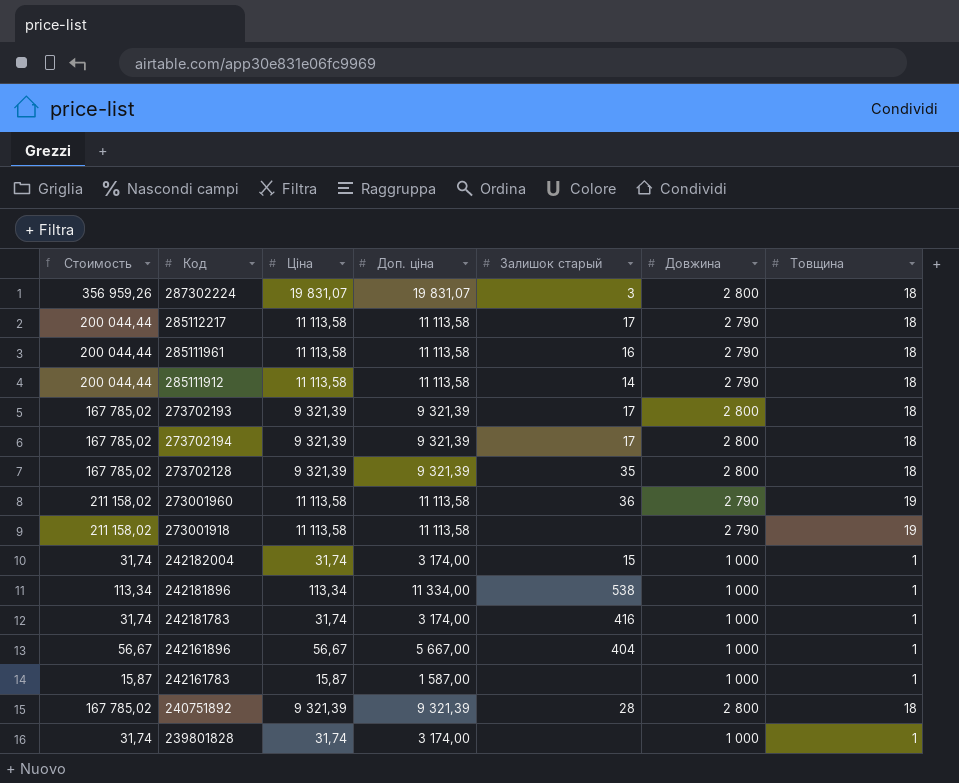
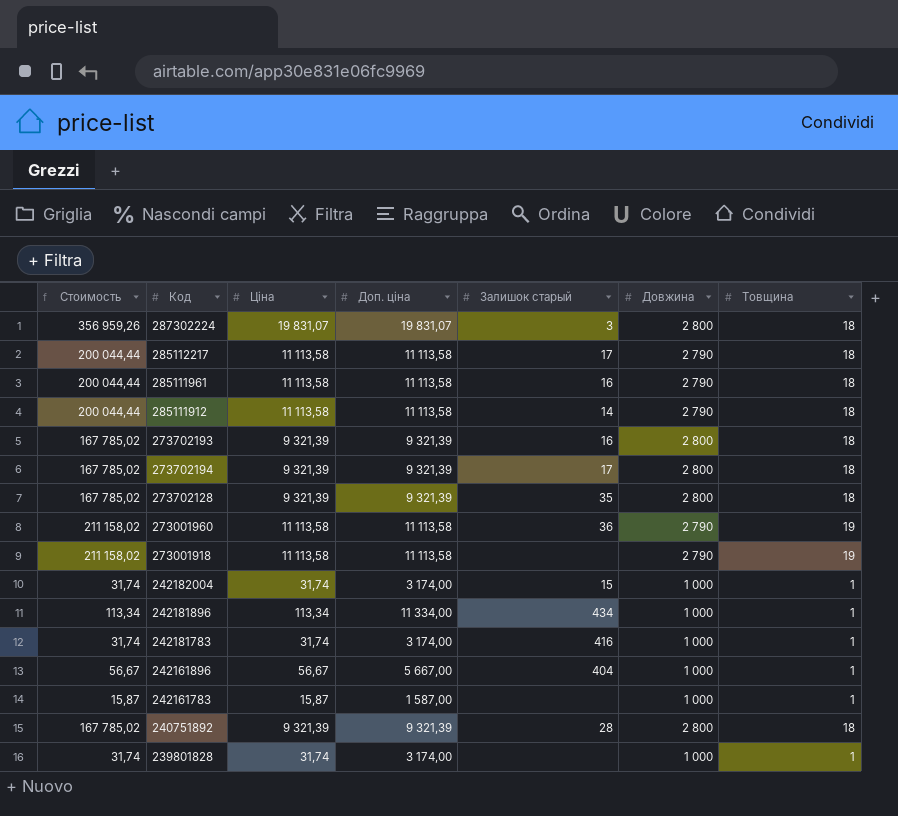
273702193 | Залишок старый: 17 -> 16
242181896 | Залишок старый: 538 -> 434

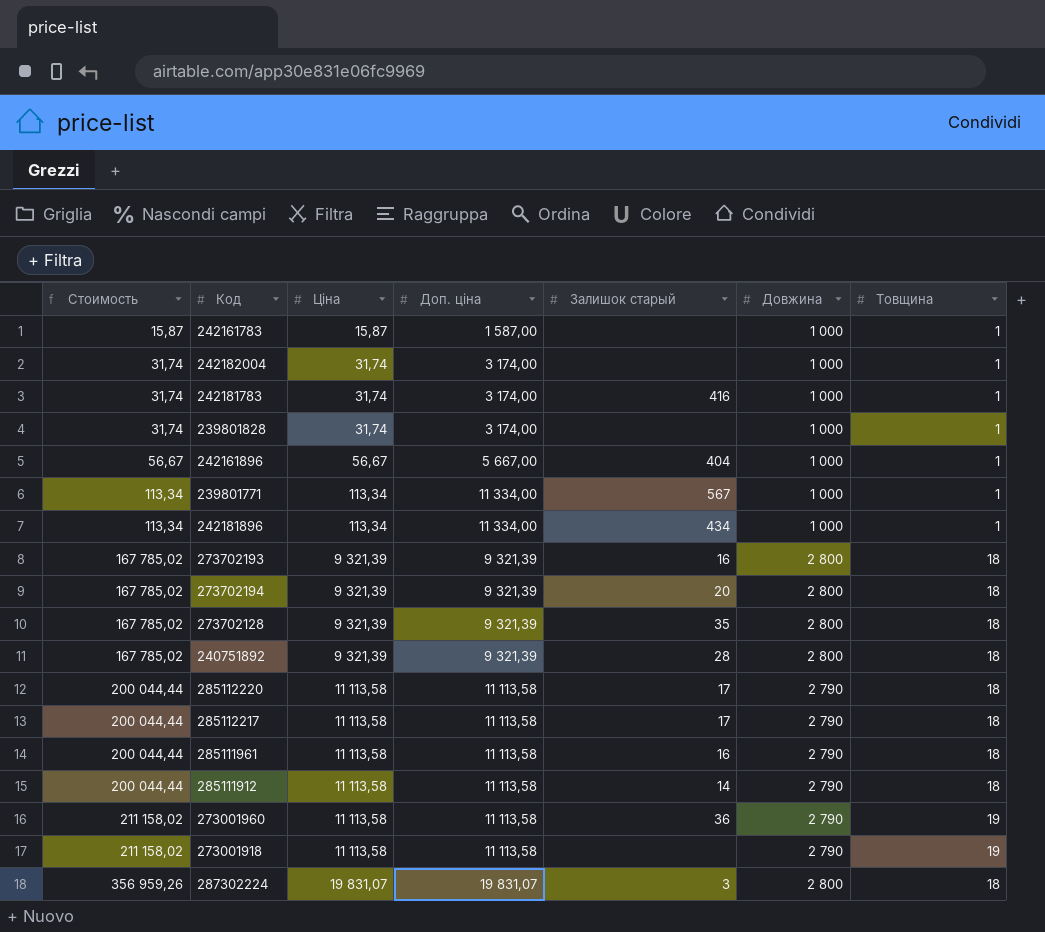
row order: none -> Стоимость ascending
242182004 | Залишок старый: 15 -> none
row 239801771: none -> 113,34 | 113,34 | 11 334,00 | 567 | 1 000 | 1
273702194 | Залишок старый: 17 -> 20
row 285112220: none -> 200 044,44 | 11 113,58 | 11 113,58 | 17 | 2 790 | 18

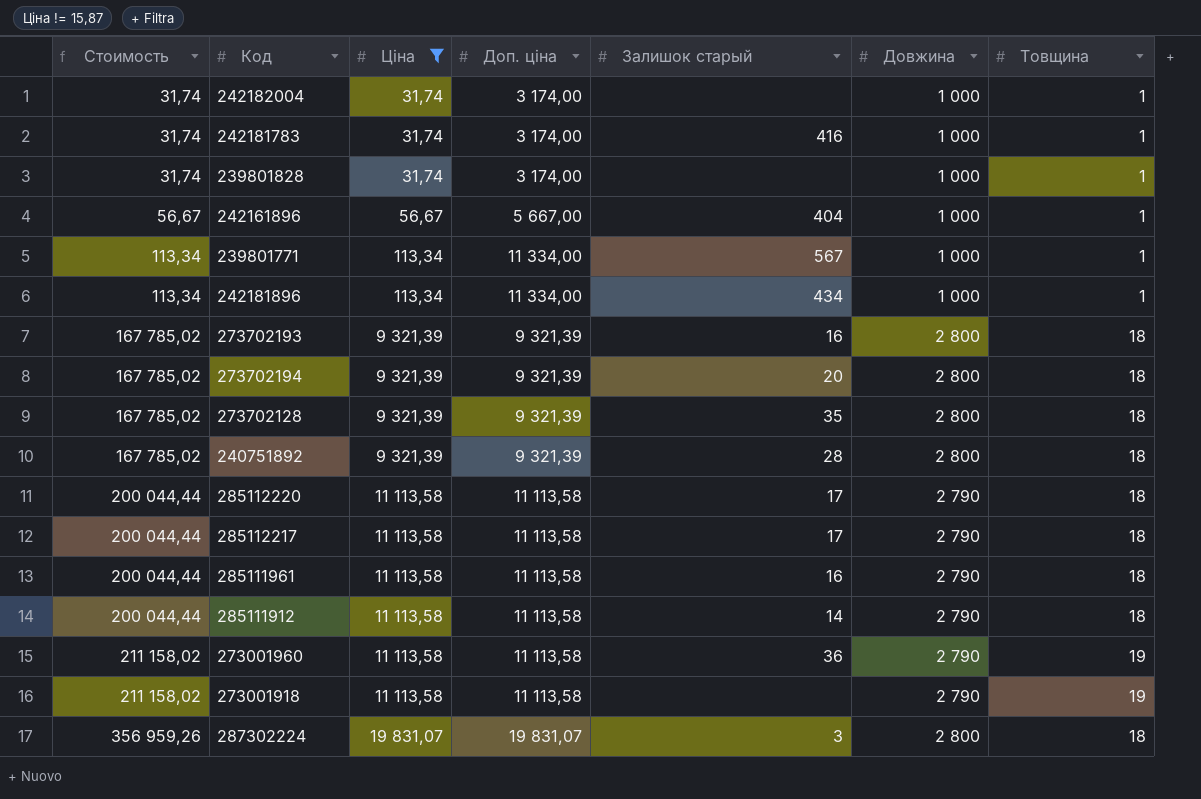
filter: none -> Ціна != 15,87

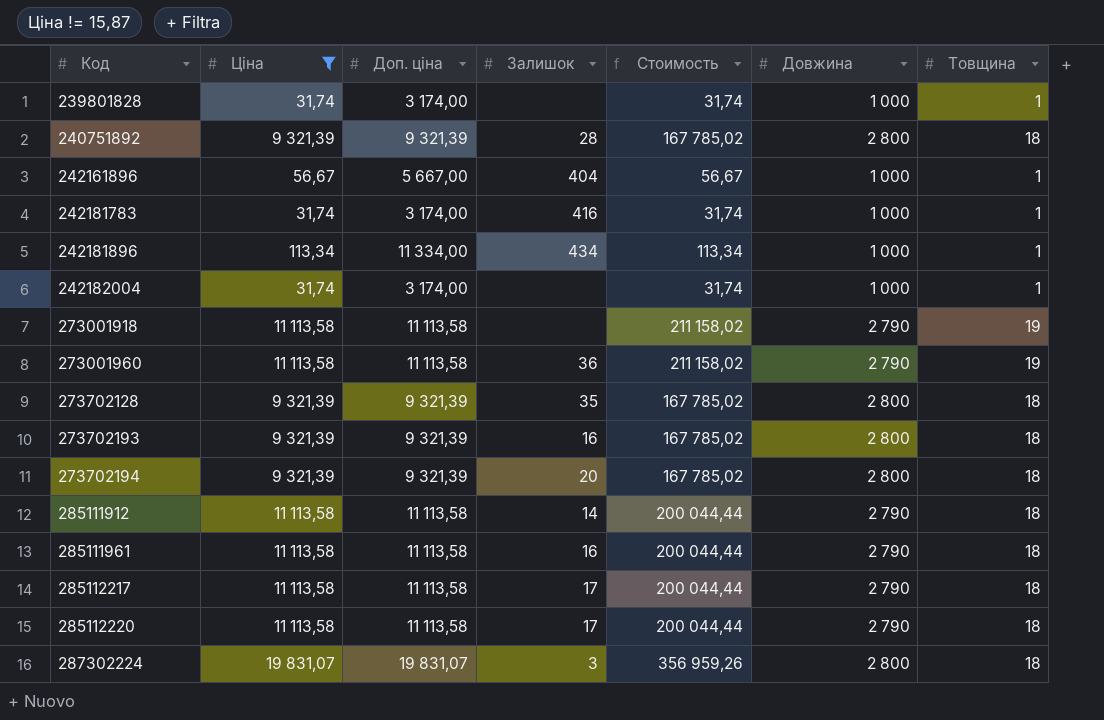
row order: Стоимость ascending -> Код ascending
column name: Залишок старый -> Залишок
column Стоимость | position: 1 -> 5
row 239801771: 113,34 | 113,34 | 11 334,00 | 567 | 1 000 | 1 -> none

